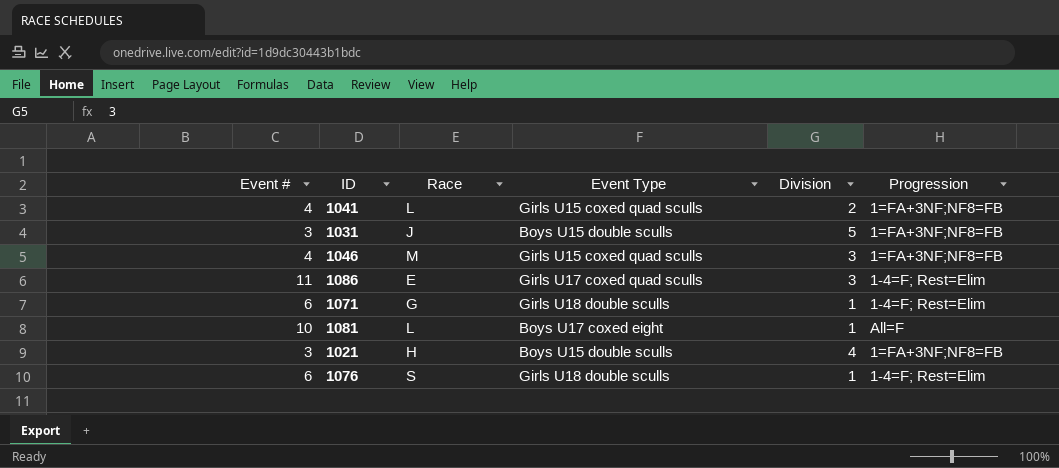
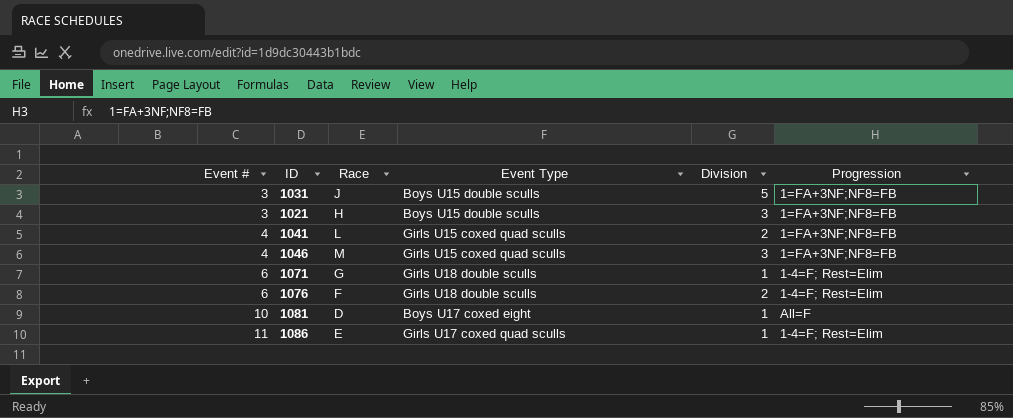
row order: none -> Event # ascending
1021 | Division: 4 -> 3
1076 | Race: S -> F
1076 | Division: 1 -> 2
1081 | Race: L -> D
1086 | Division: 3 -> 1

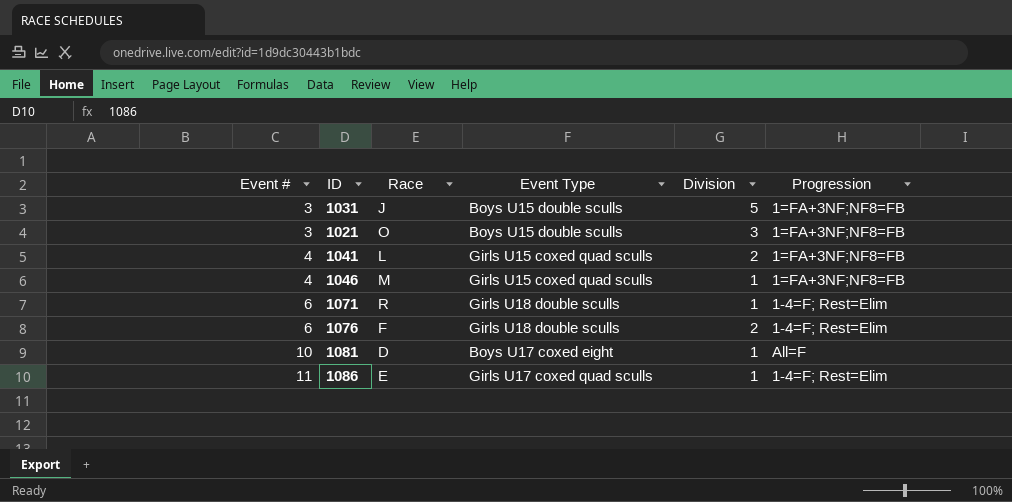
1021 | Race: H -> O
1046 | Division: 3 -> 1
1071 | Race: G -> R

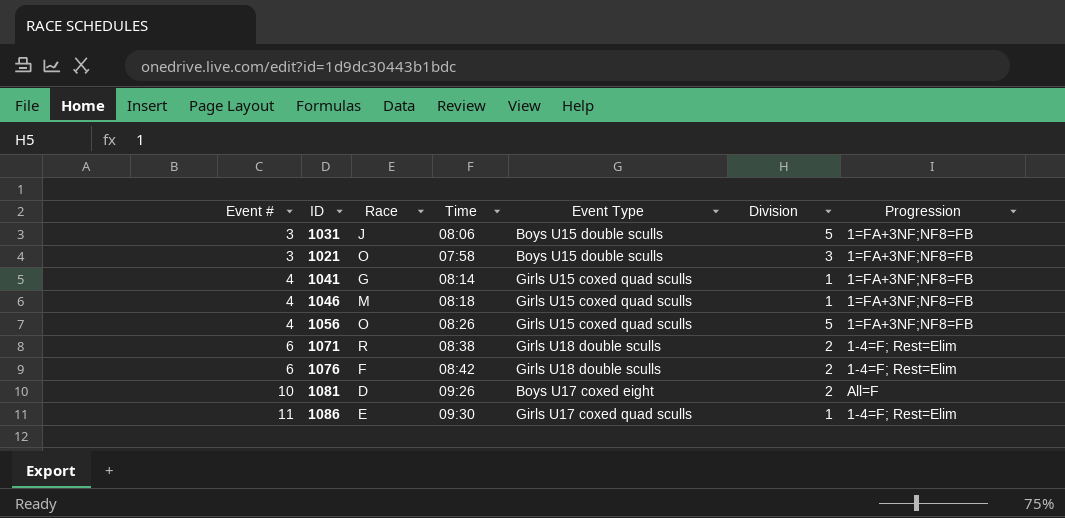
column Time | position: none -> 4
1041 | Race: L -> G
1041 | Division: 2 -> 1
row 1056: none -> 4 | O | 08:26 | Girls U15 coxed quad sculls | 5 | 1=FA+3NF;NF8=FB
1071 | Division: 1 -> 2
1081 | Division: 1 -> 2

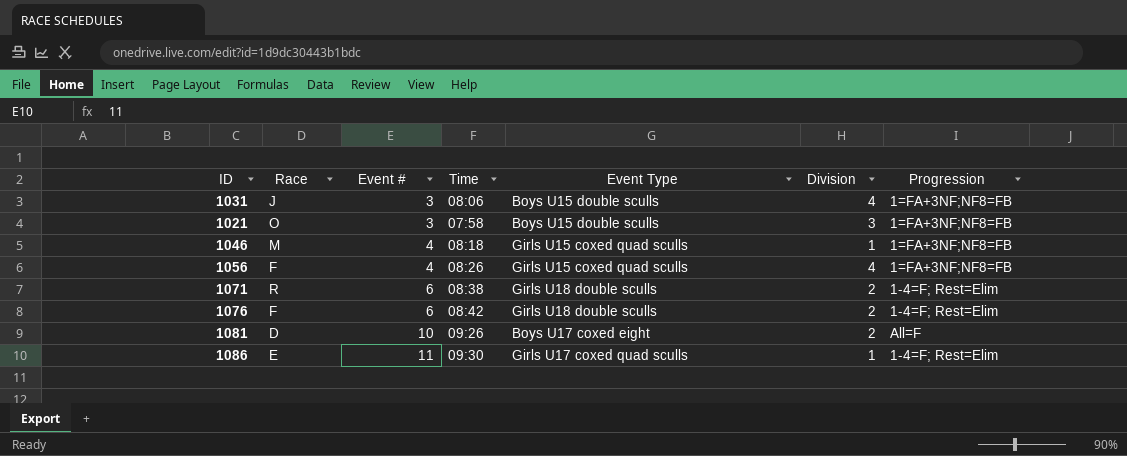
column Event # | position: 1 -> 3
row 1041: 4 | G | 08:14 | Girls U15 coxed quad sculls | 1 | 1=FA+3NF;NF8=FB -> none
1031 | Division: 5 -> 4
1056 | Race: O -> F
1056 | Division: 5 -> 4

